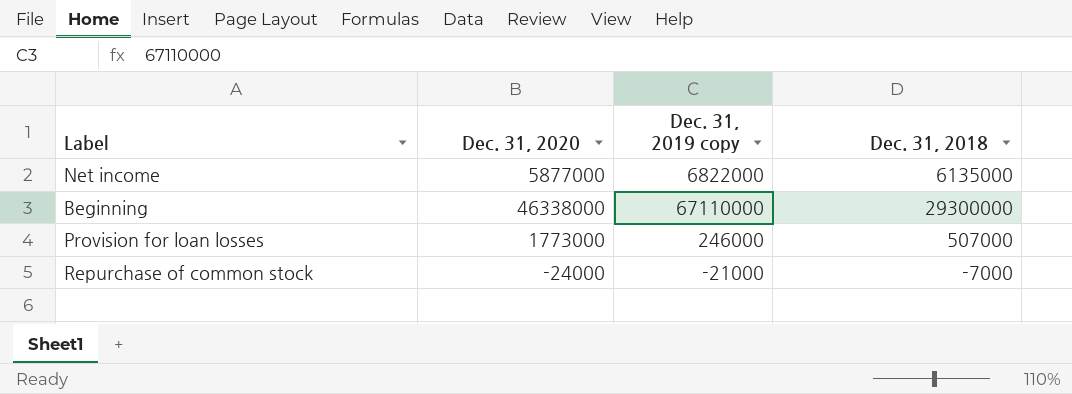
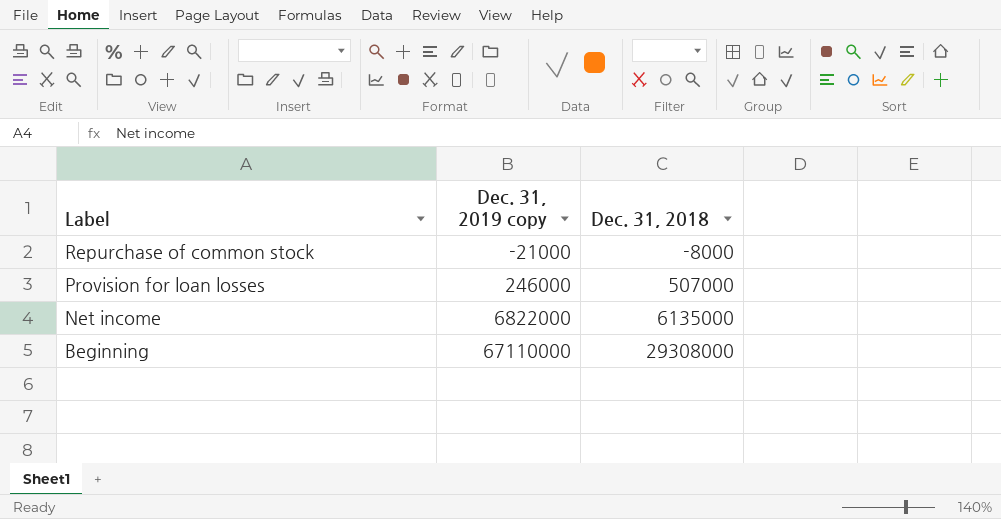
row order: none -> Label descending
column Dec. 31, 2020 | position: 2 -> none
Repurchase of common stock | Dec. 31, 2018: -7000 -> -8000
Beginning | Dec. 31, 2018: 29300000 -> 29308000

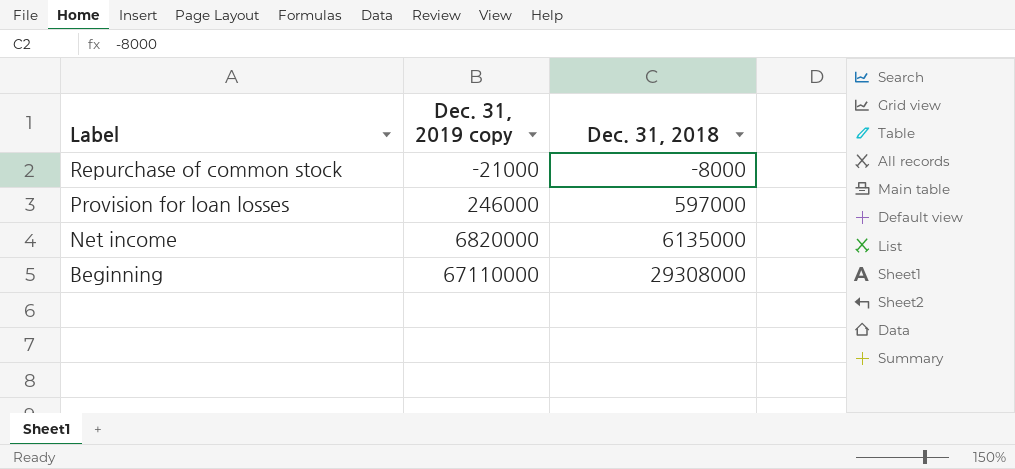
Provision for loan losses | Dec. 31, 2018: 507000 -> 597000
Net income | Dec. 31, 2019 copy: 6822000 -> 6820000

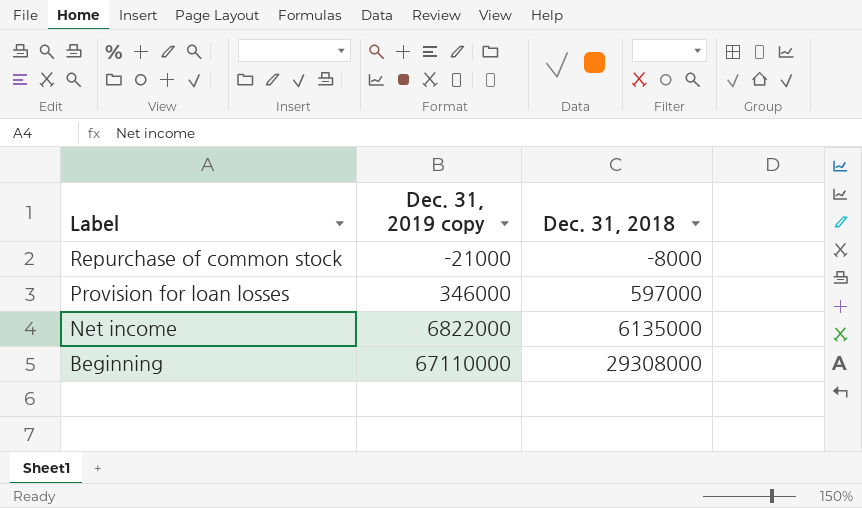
Provision for loan losses | Dec. 31, 2019 copy: 246000 -> 346000
Net income | Dec. 31, 2019 copy: 6820000 -> 6822000

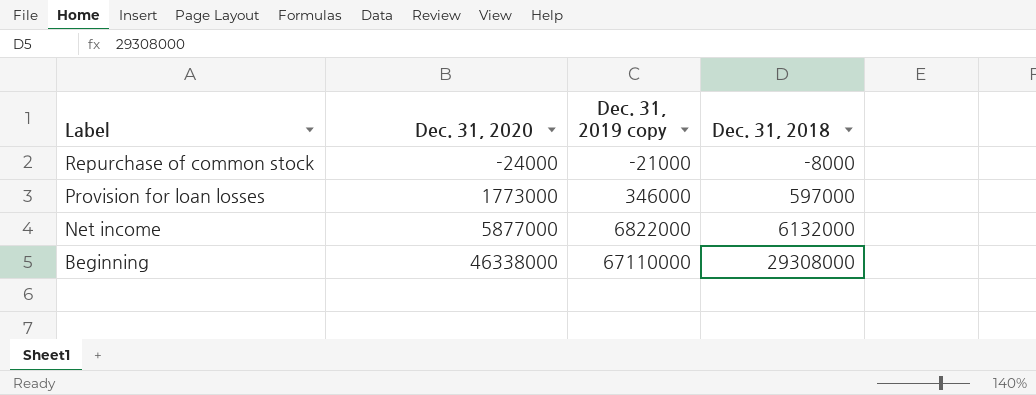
column Dec. 31, 2020 | position: none -> 2
Net income | Dec. 31, 2018: 6135000 -> 6132000

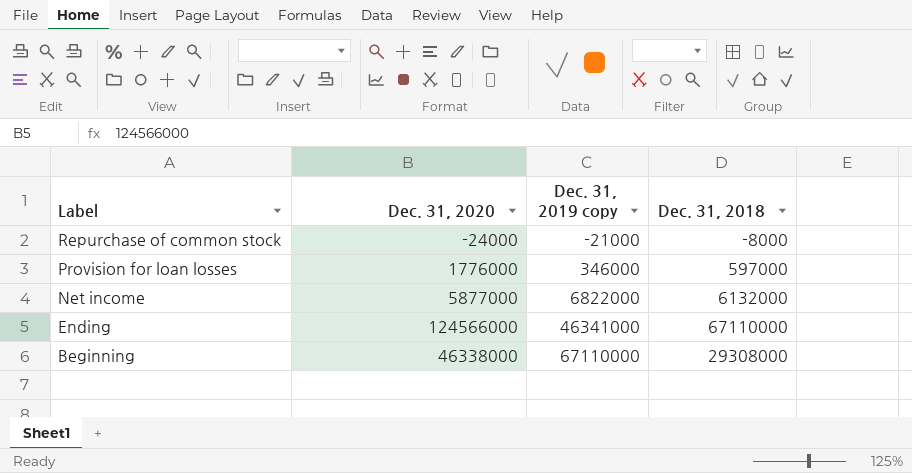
Provision for loan losses | Dec. 31, 2020: 1773000 -> 1776000
row Ending: none -> 124566000 | 46341000 | 67110000

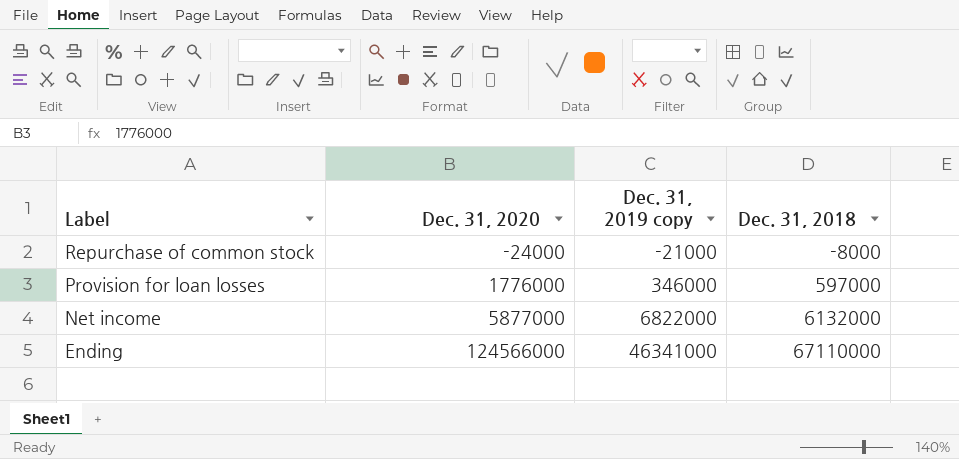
row Beginning: 46338000 | 67110000 | 29308000 -> none

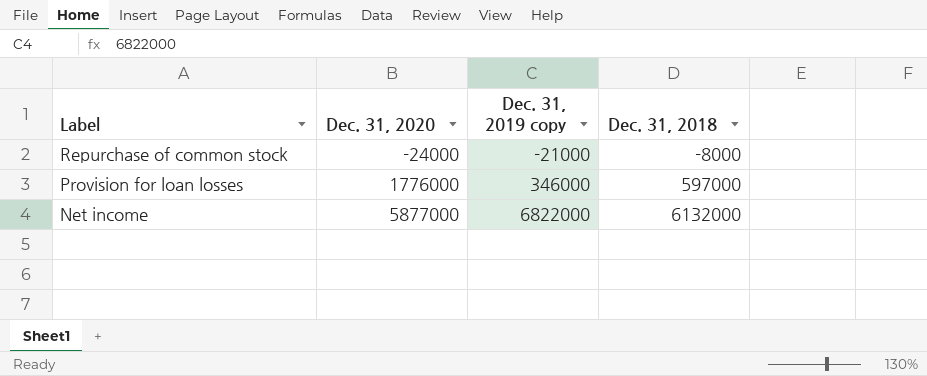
row Ending: 124566000 | 46341000 | 67110000 -> none

